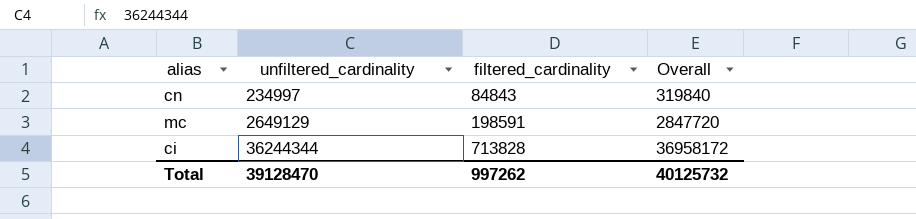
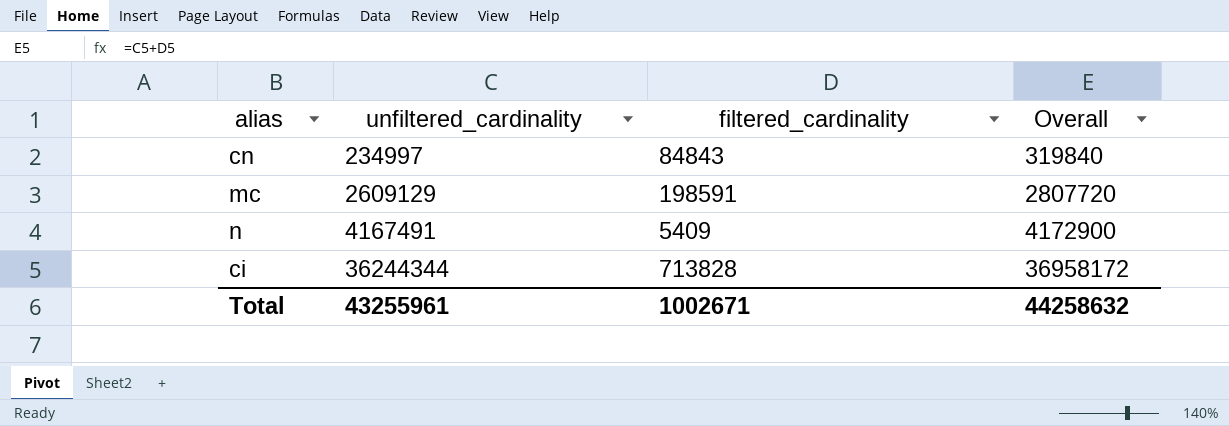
mc | unfiltered_cardinality: 2649129 -> 2609129
mc | Overall: 2847720 -> 2807720
row n: none -> 4167491 | 5409 | 4172900
Total | unfiltered_cardinality: 39128470 -> 43255961
Total | filtered_cardinality: 997262 -> 1002671
Total | Overall: 40125732 -> 44258632

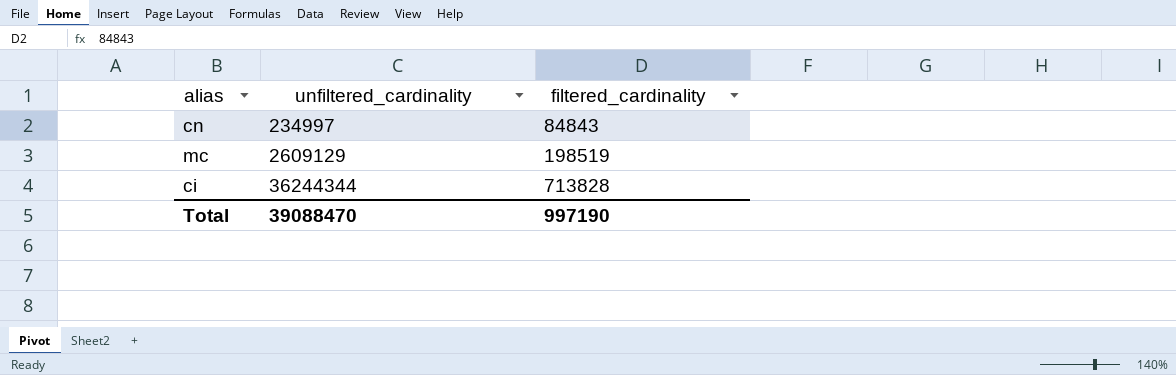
column Overall | formula: [unfiltered_cardinality] + [filtered_cardinality] -> none
row n: 4167491 | 5409 | 4172900 -> none
mc | filtered_cardinality: 198591 -> 198519
Total | unfiltered_cardinality: 43255961 -> 39088470
Total | filtered_cardinality: 1002671 -> 997190

